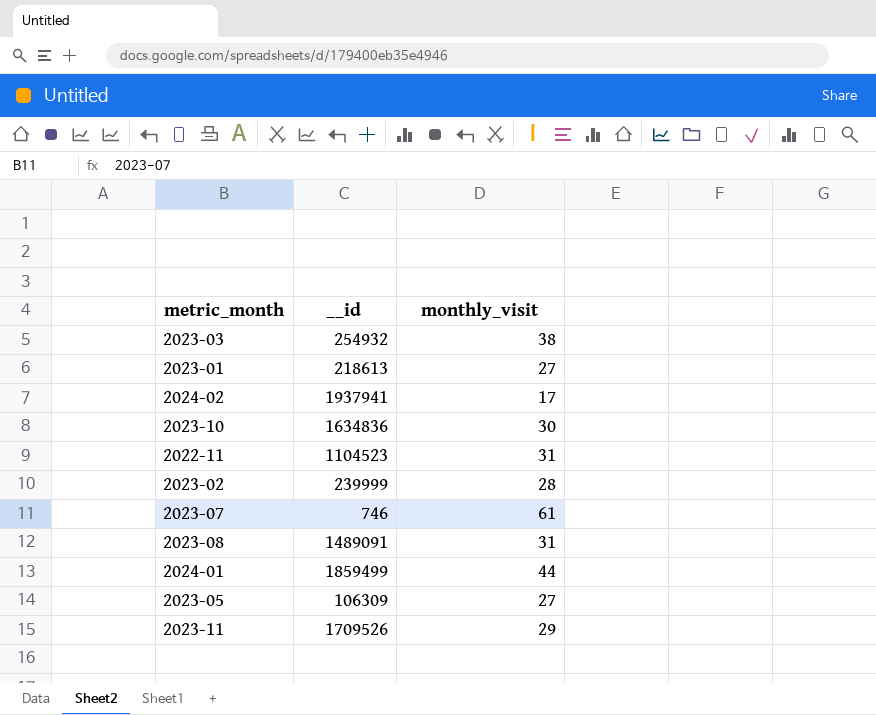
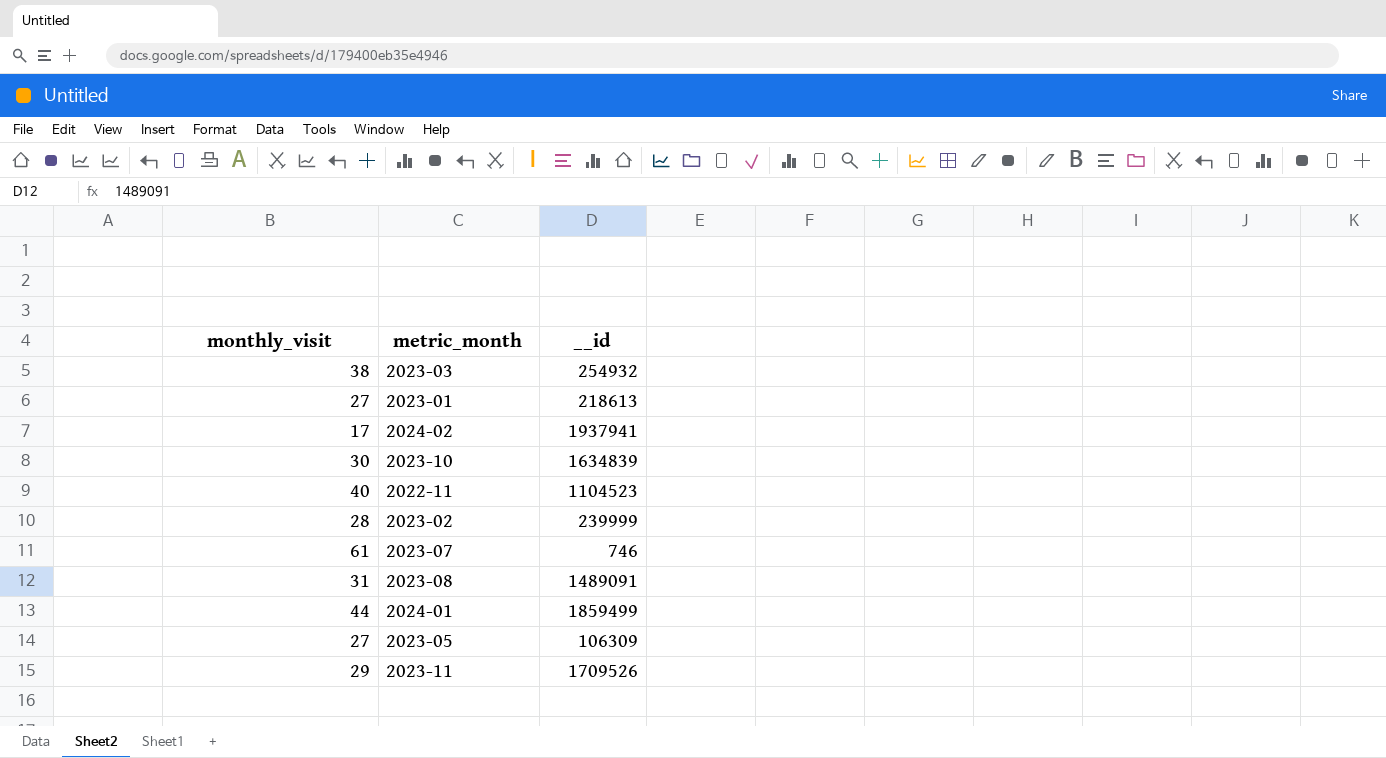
column monthly_visit | position: 3 -> 1
2023-10 | __id: 1634836 -> 1634839
2022-11 | monthly_visit: 31 -> 40

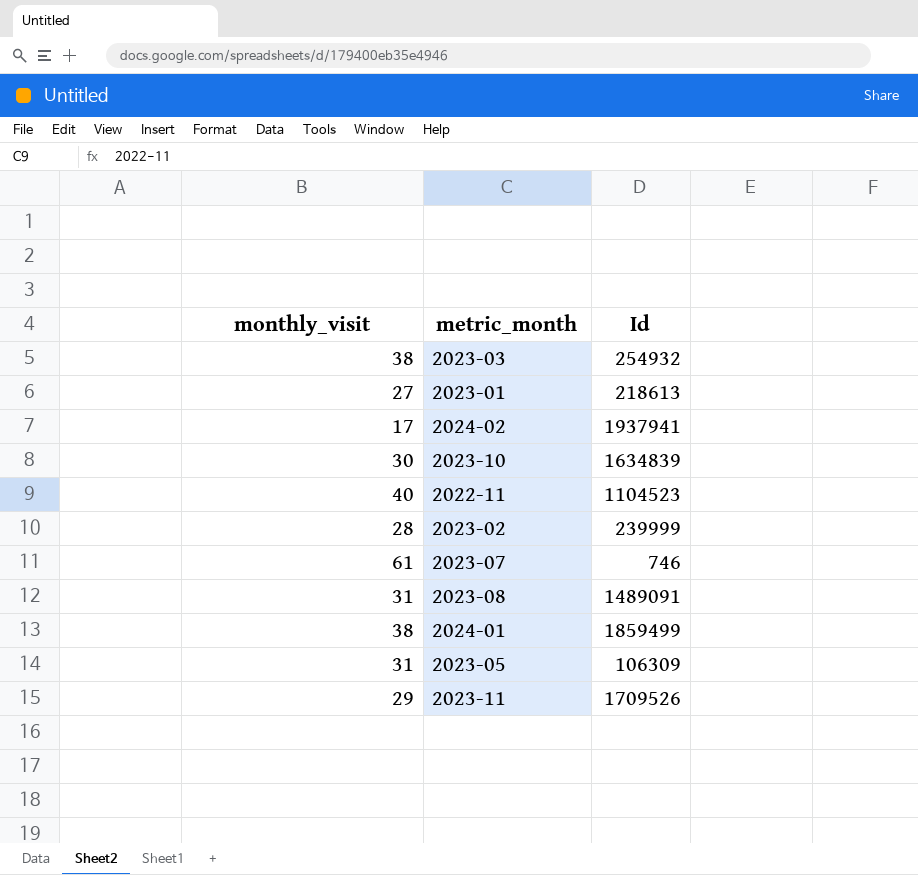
column name: __id -> Id
2024-01 | monthly_visit: 44 -> 38
2023-05 | monthly_visit: 27 -> 31

